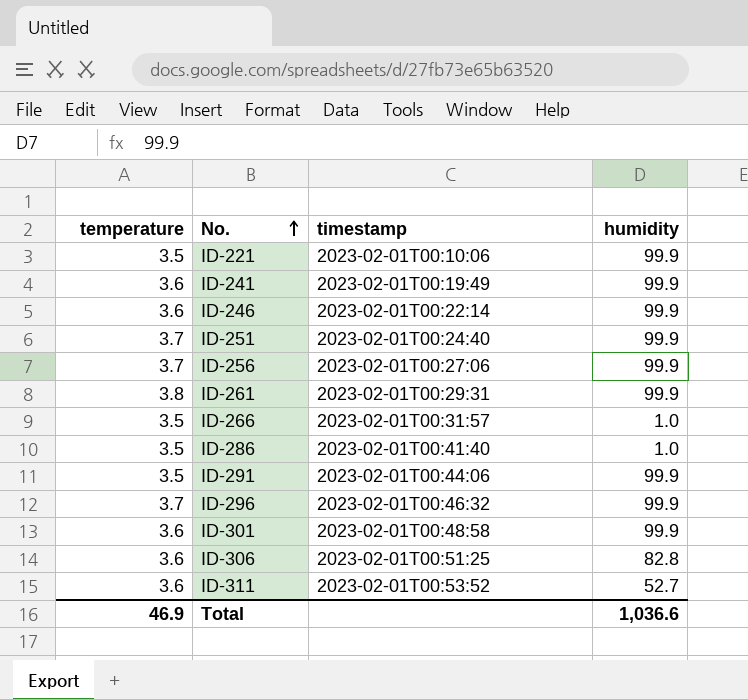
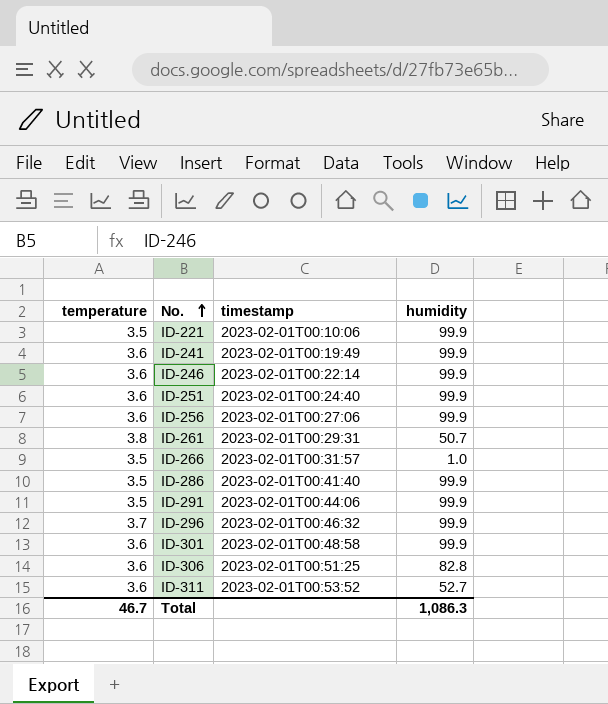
ID-251 | temperature: 3.7 -> 3.6
ID-256 | temperature: 3.7 -> 3.6
ID-261 | humidity: 99.9 -> 50.7
ID-286 | humidity: 1.0 -> 99.9
Total | temperature: 46.9 -> 46.7
Total | humidity: 1,036.6 -> 1,086.3

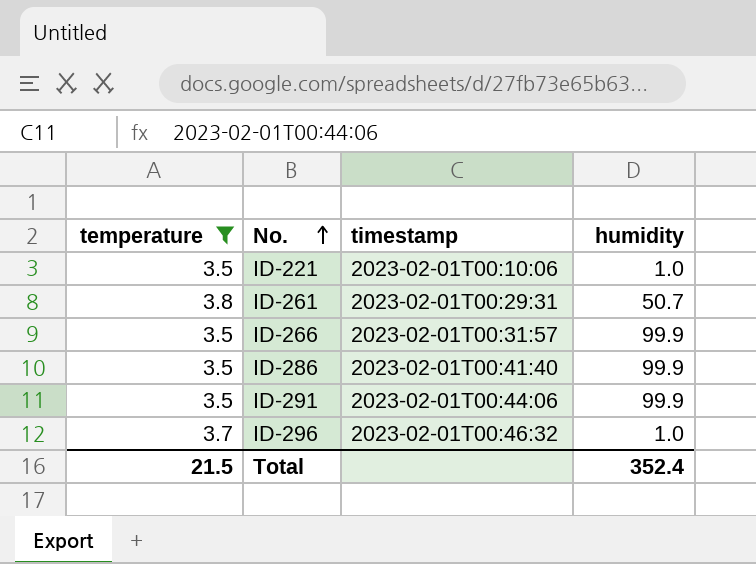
filter: none -> temperature != 3.6
ID-221 | humidity: 99.9 -> 1.0
ID-266 | humidity: 1.0 -> 99.9
ID-296 | humidity: 99.9 -> 1.0
Total | temperature: 46.7 -> 21.5
Total | humidity: 1,086.3 -> 352.4

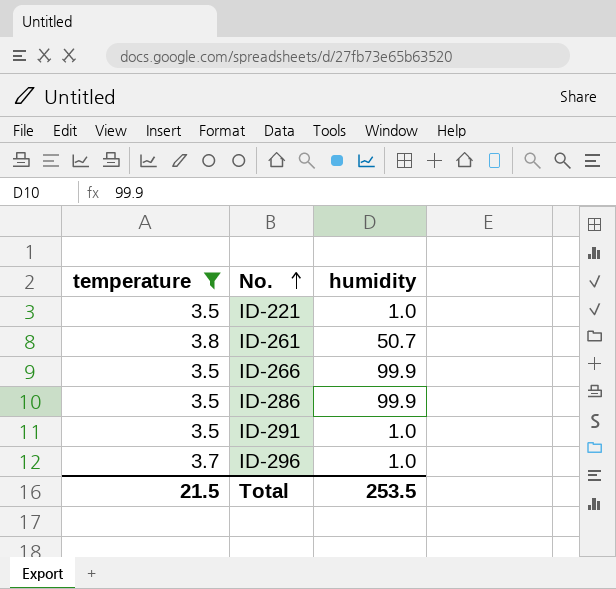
column timestamp | position: 3 -> none
ID-291 | humidity: 99.9 -> 1.0
Total | humidity: 352.4 -> 253.5

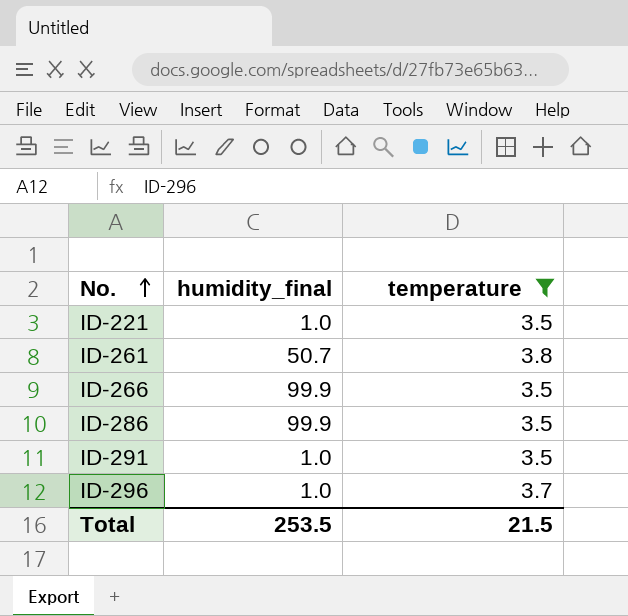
column name: humidity -> humidity_final
column temperature | position: 1 -> 3

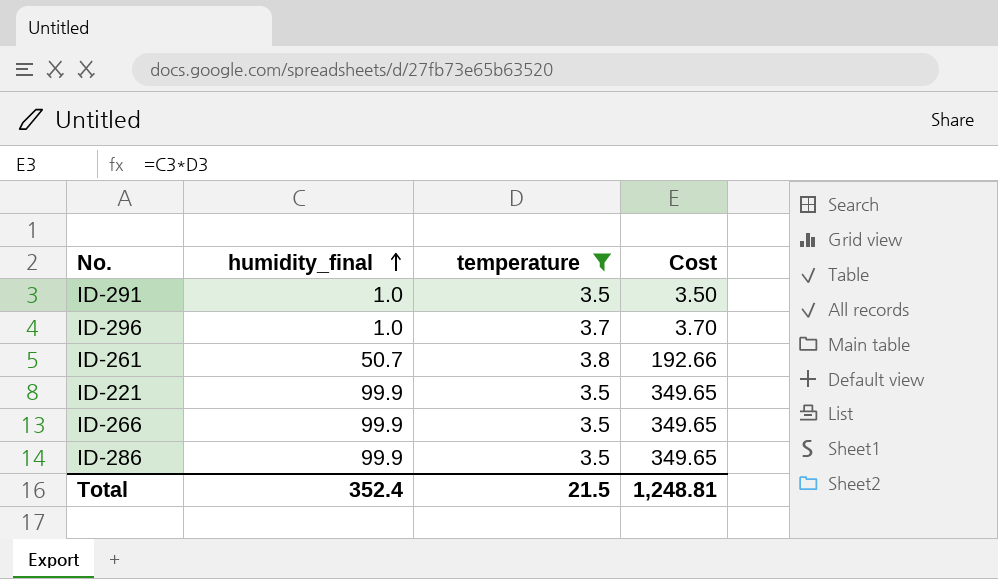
row order: No. ascending -> humidity_final ascending
column Cost | formula: none -> [humidity_final] * [temperature]
ID-221 | humidity_final: 1.0 -> 99.9
Total | humidity_final: 253.5 -> 352.4

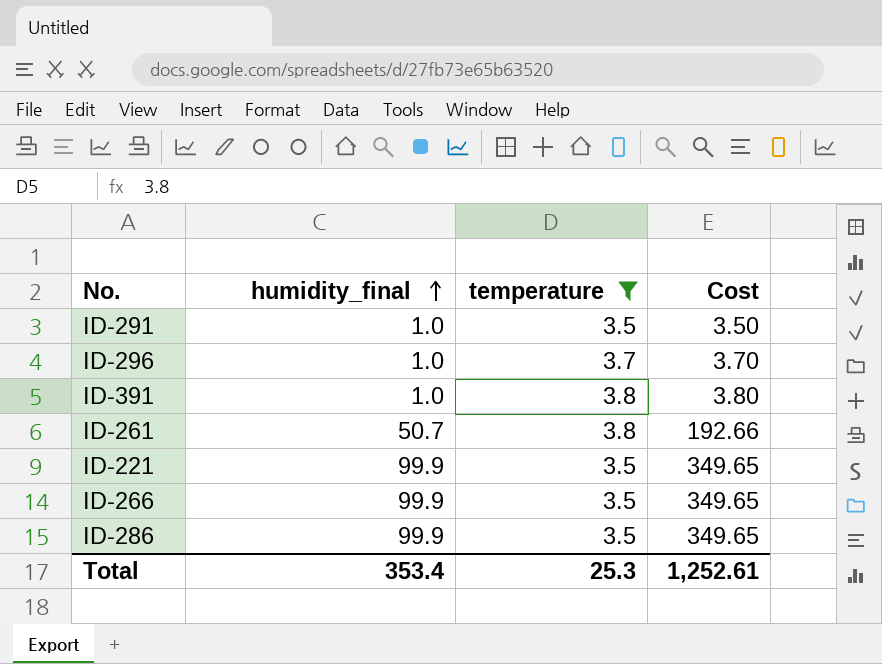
row ID-391: none -> 1.0 | 3.8 | 3.80
Total | humidity_final: 352.4 -> 353.4
Total | temperature: 21.5 -> 25.3
Total | Cost: 1,248.81 -> 1,252.61

